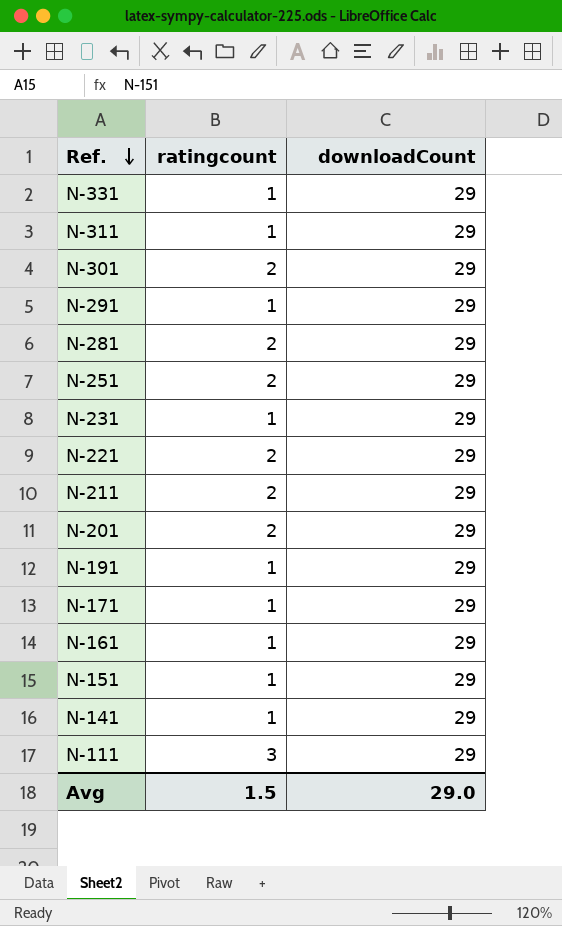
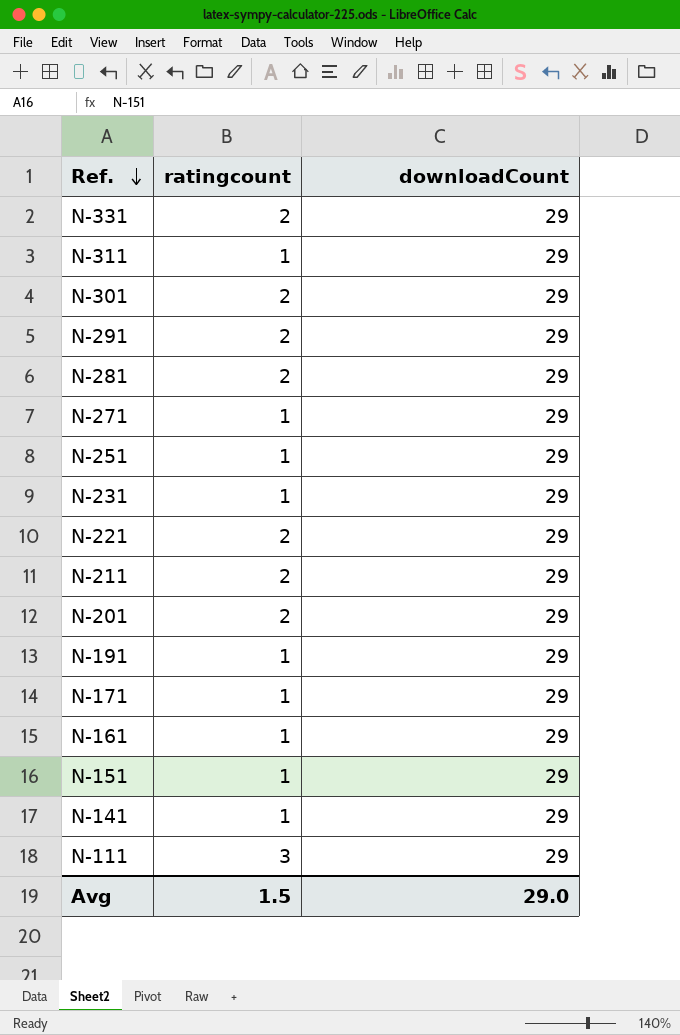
N-331 | ratingcount: 1 -> 2
N-291 | ratingcount: 1 -> 2
row N-271: none -> 1 | 29
N-251 | ratingcount: 2 -> 1

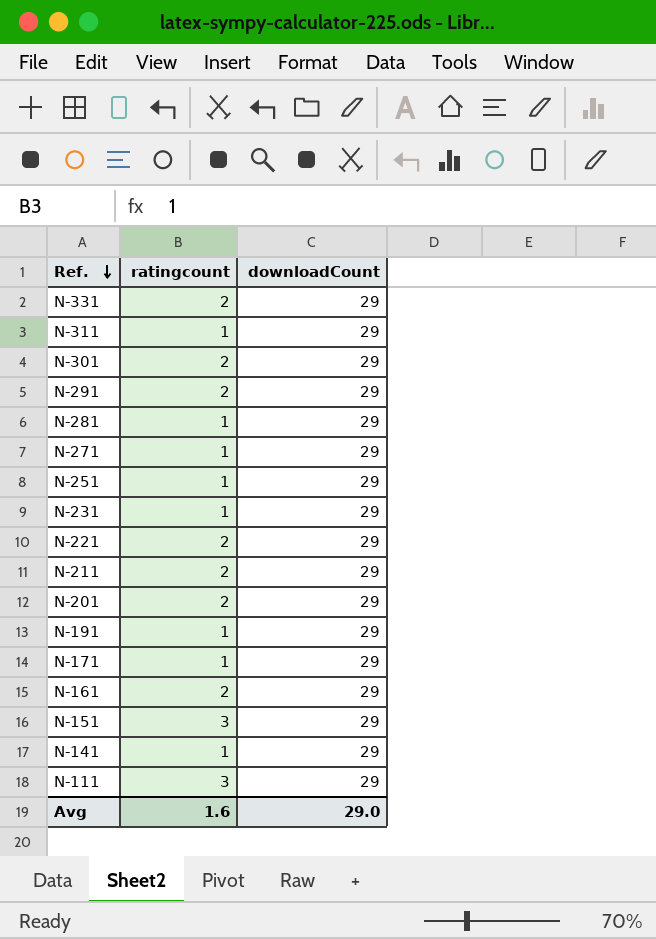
N-281 | ratingcount: 2 -> 1
N-161 | ratingcount: 1 -> 2
N-151 | ratingcount: 1 -> 3
Avg | ratingcount: 1.5 -> 1.6

